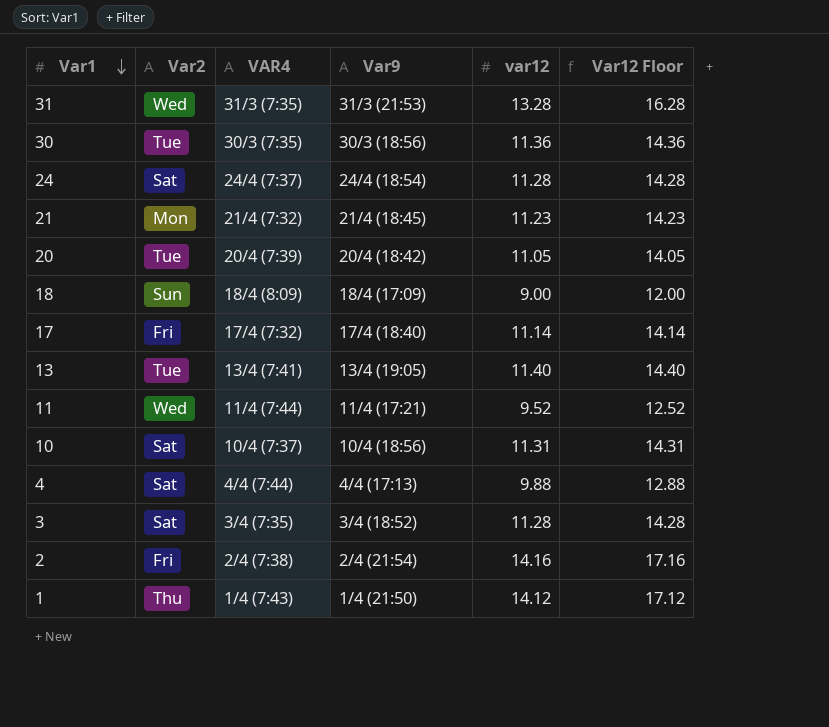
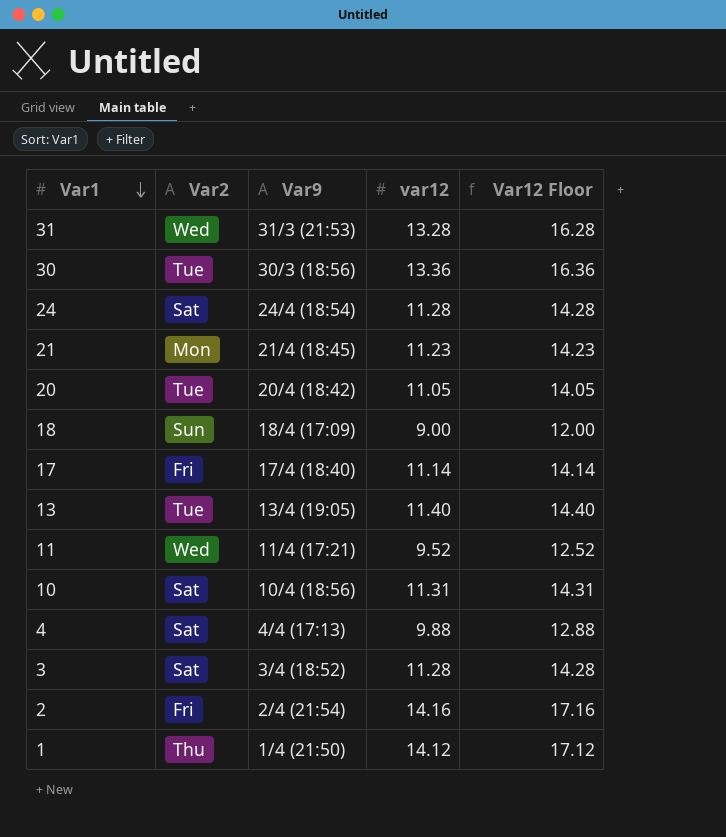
column VAR4 | position: 3 -> none
30 | var12: 11.36 -> 13.36
30 | Var12 Floor: 14.36 -> 16.36

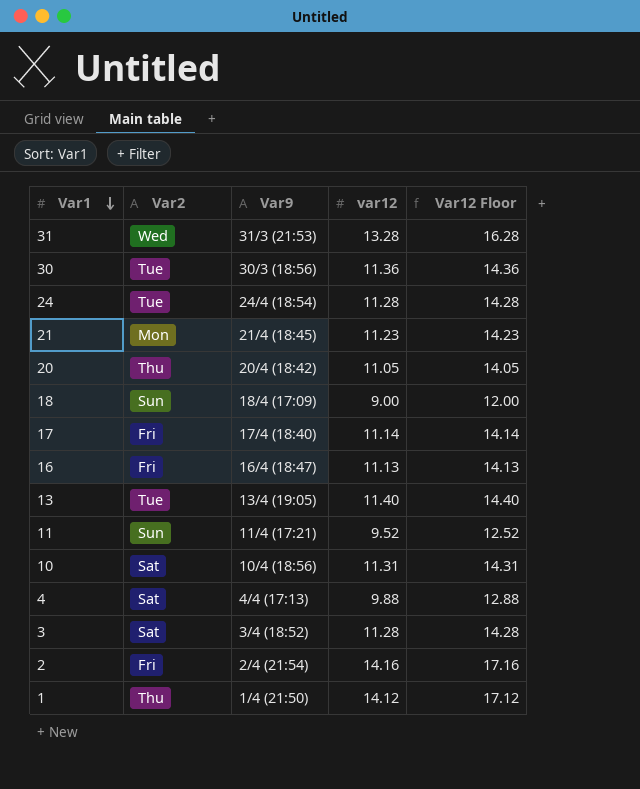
30 | var12: 13.36 -> 11.36
30 | Var12 Floor: 16.36 -> 14.36
24 | Var2: Sat -> Tue
20 | Var2: Tue -> Thu
row 16: none -> Fri | 16/4 (18:47) | 11.13 | 14.13
11 | Var2: Wed -> Sun

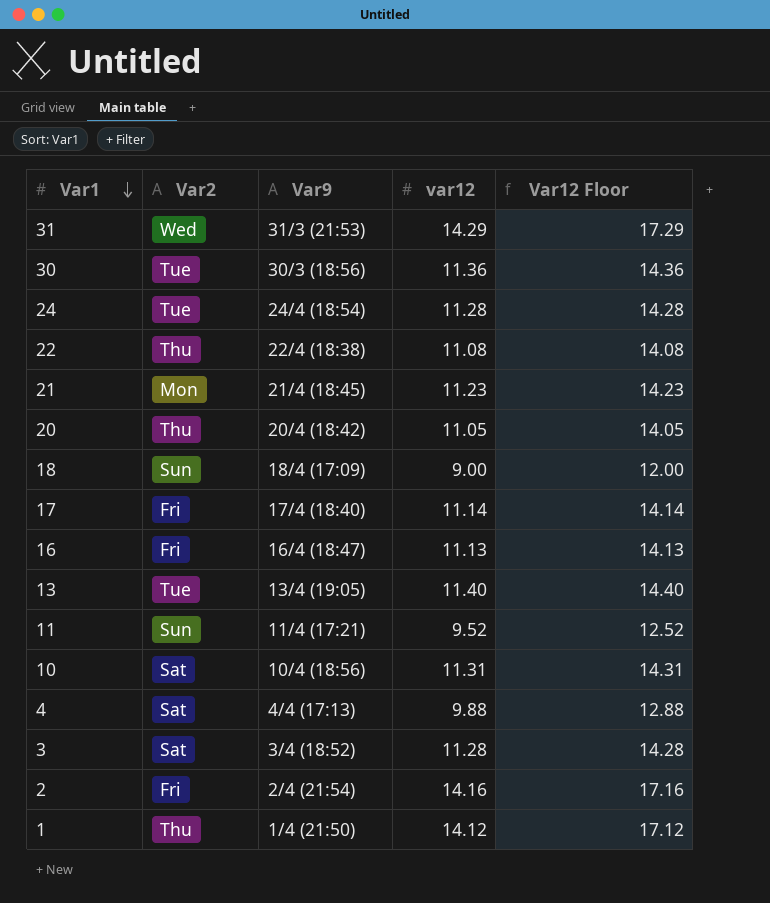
31 | var12: 13.28 -> 14.29
31 | Var12 Floor: 16.28 -> 17.29
row 22: none -> Thu | 22/4 (18:38) | 11.08 | 14.08

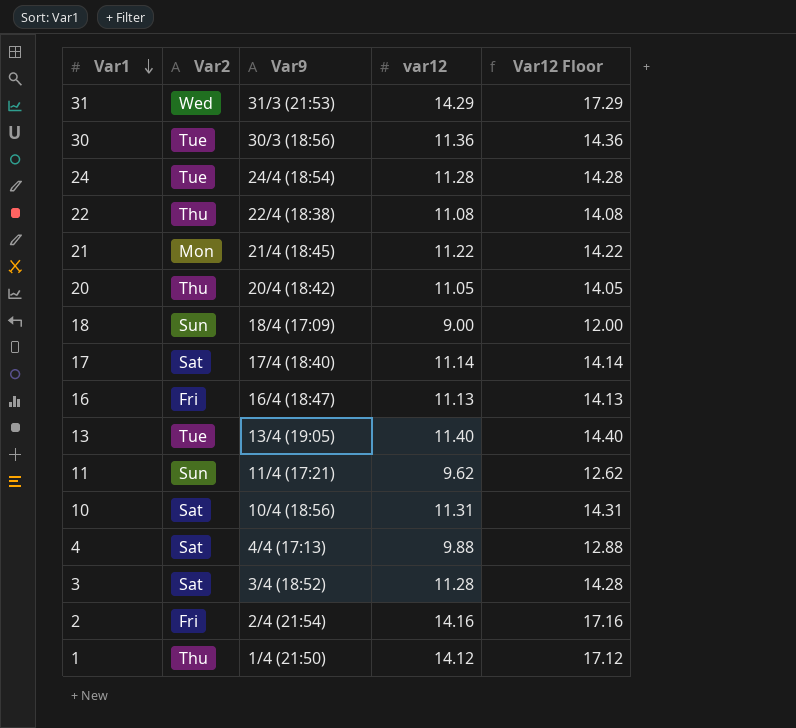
21 | var12: 11.23 -> 11.22
21 | Var12 Floor: 14.23 -> 14.22
17 | Var2: Fri -> Sat
11 | var12: 9.52 -> 9.62
11 | Var12 Floor: 12.52 -> 12.62

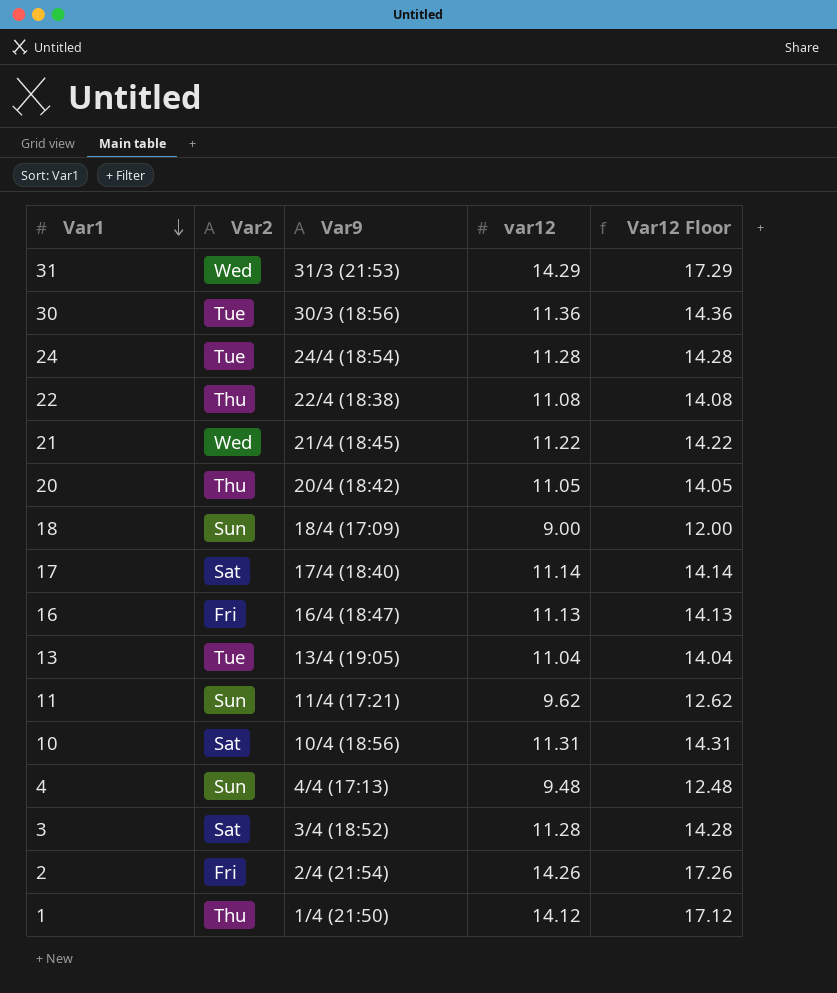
21 | Var2: Mon -> Wed
13 | var12: 11.40 -> 11.04
13 | Var12 Floor: 14.40 -> 14.04
4 | Var2: Sat -> Sun
4 | var12: 9.88 -> 9.48
4 | Var12 Floor: 12.88 -> 12.48
2 | var12: 14.16 -> 14.26
2 | Var12 Floor: 17.16 -> 17.26

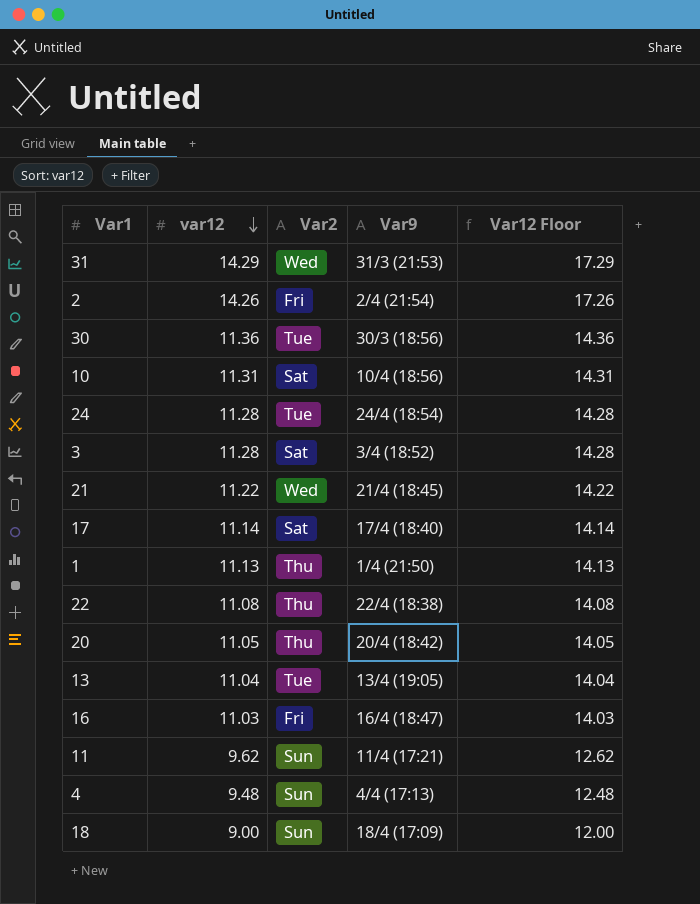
row order: Var1 descending -> var12 descending
column var12 | position: 4 -> 2
1 | var12: 14.12 -> 11.13
1 | Var12 Floor: 17.12 -> 14.13
16 | var12: 11.13 -> 11.03
16 | Var12 Floor: 14.13 -> 14.03

